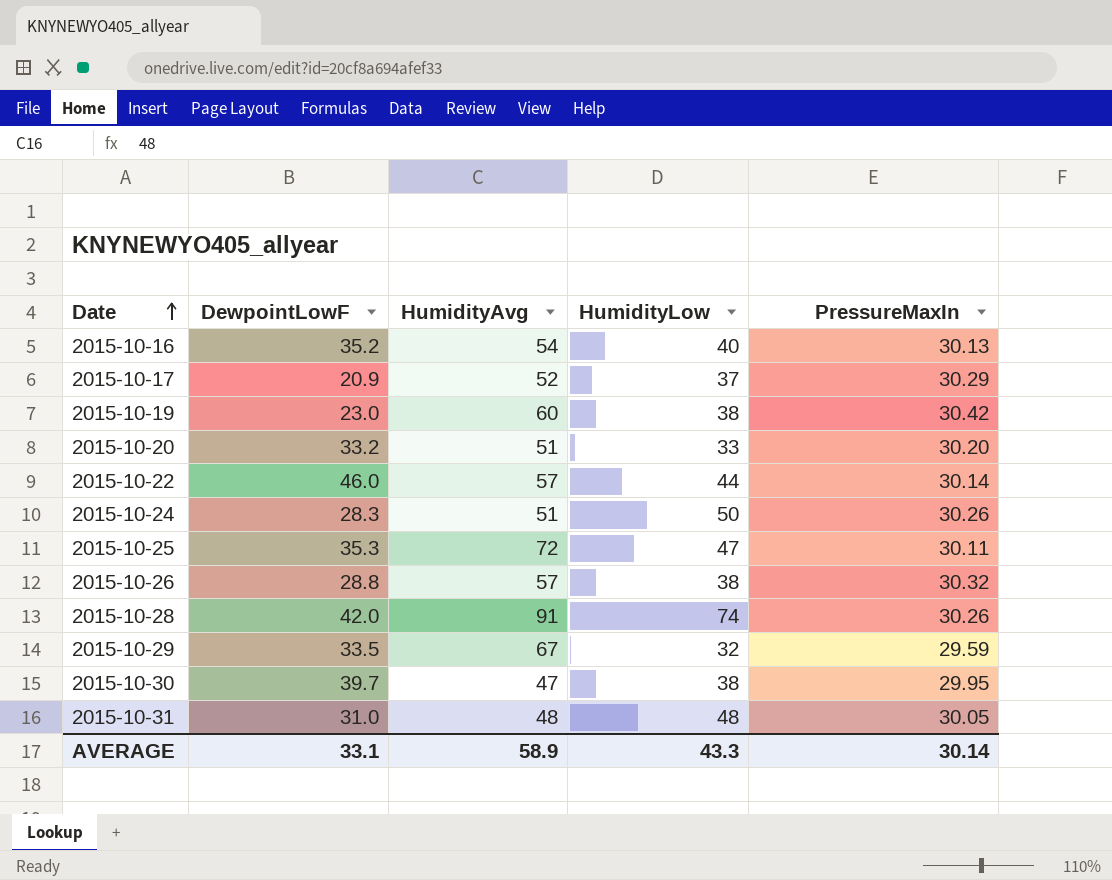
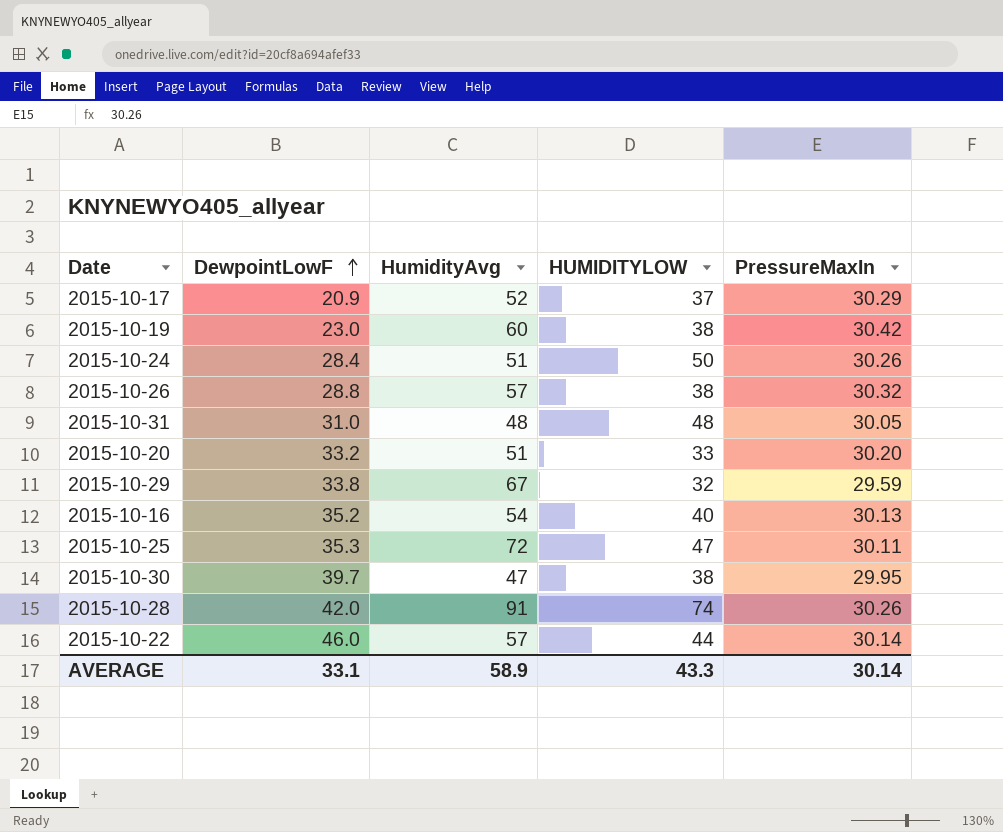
row order: Date ascending -> DewpointLowF ascending
column name: HumidityLow -> HUMIDITYLOW
2015-10-24 | DewpointLowF: 28.3 -> 28.4
2015-10-29 | DewpointLowF: 33.5 -> 33.8

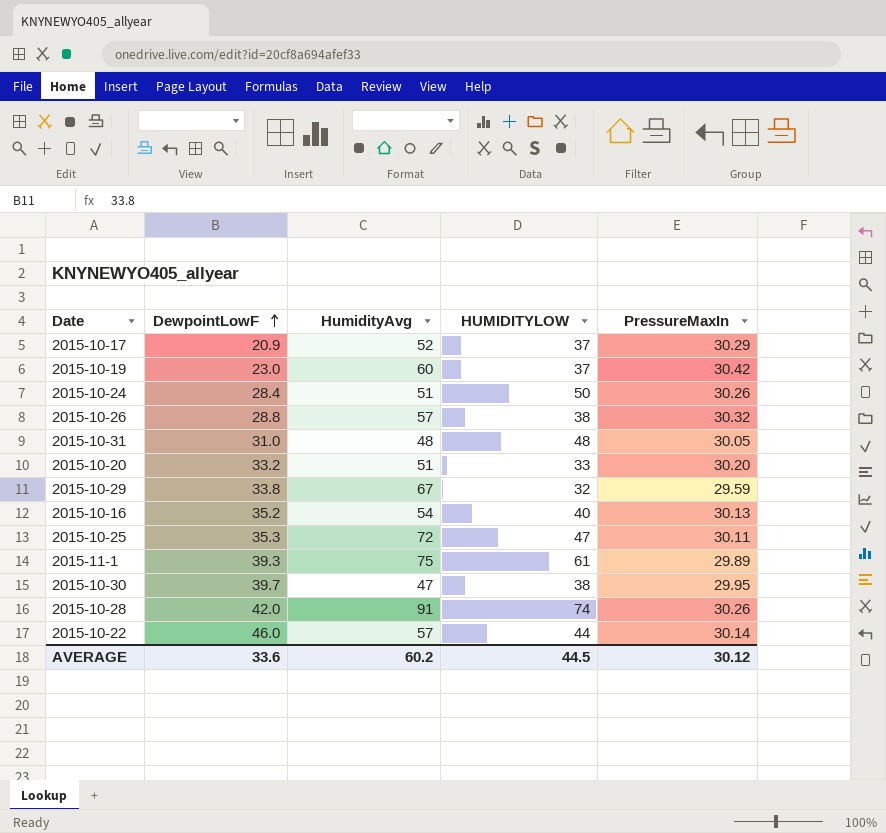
2015-10-19 | HUMIDITYLOW: 38 -> 37
row 2015-11-1: none -> 39.3 | 75 | 61 | 29.89
AVERAGE | DewpointLowF: 33.1 -> 33.6
AVERAGE | HumidityAvg: 58.9 -> 60.2
AVERAGE | HUMIDITYLOW: 43.3 -> 44.5
AVERAGE | PressureMaxIn: 30.14 -> 30.12

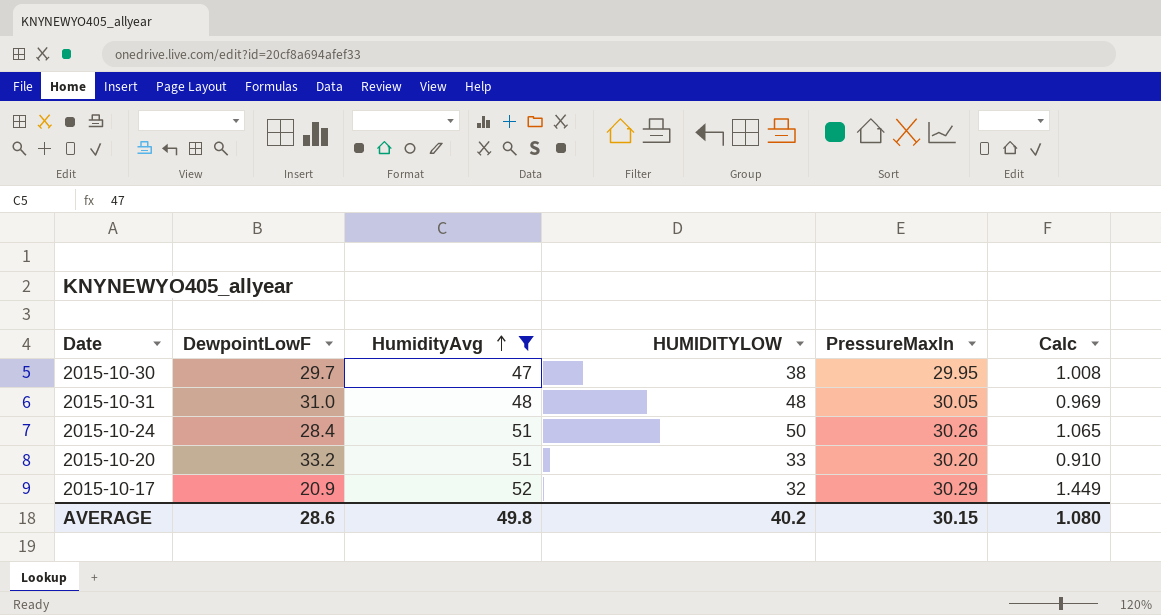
filter: none -> HumidityAvg <= 52
row order: DewpointLowF ascending -> HumidityAvg ascending
column Calc | formula: none -> [PressureMaxIn] / [DewpointLowF]
2015-10-30 | DewpointLowF: 39.7 -> 29.7
2015-10-17 | HUMIDITYLOW: 37 -> 32
AVERAGE | DewpointLowF: 33.6 -> 28.6
AVERAGE | HumidityAvg: 60.2 -> 49.8
AVERAGE | HUMIDITYLOW: 44.5 -> 40.2
AVERAGE | PressureMaxIn: 30.12 -> 30.15

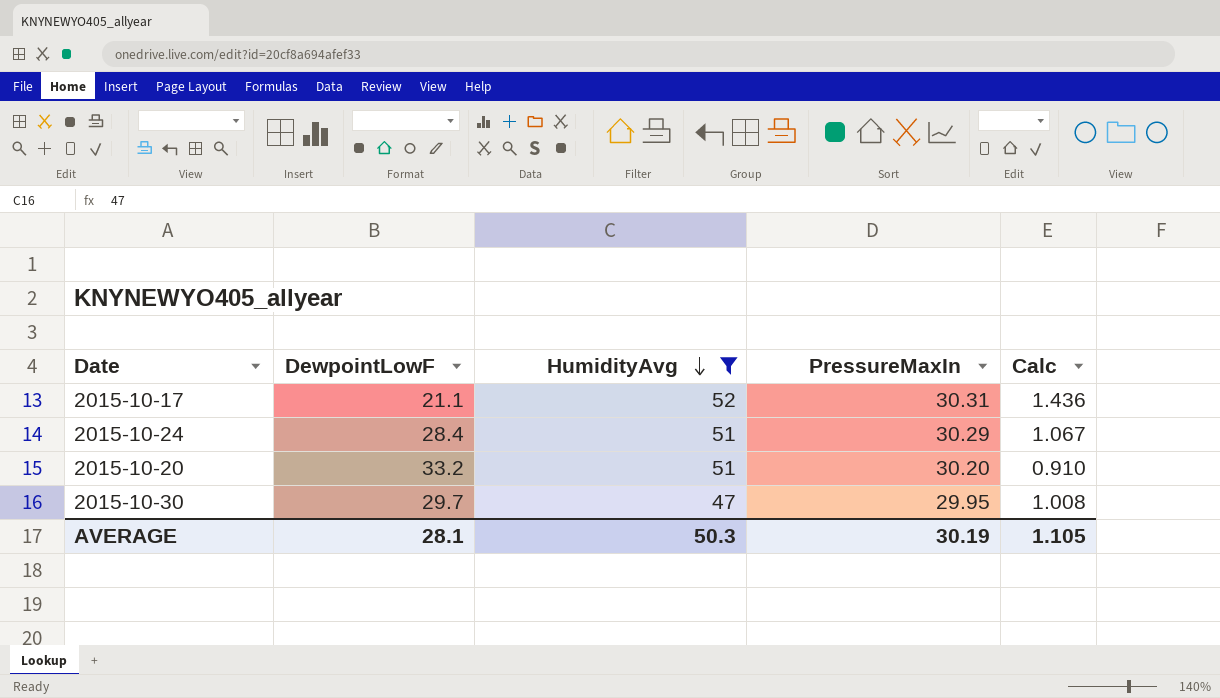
row order: HumidityAvg ascending -> HumidityAvg descending
column HUMIDITYLOW | position: 4 -> none
row 2015-10-31: 31.0 | 48 | 48 | 30.05 | 0.969 -> none
2015-10-17 | DewpointLowF: 20.9 -> 21.1
2015-10-17 | PressureMaxIn: 30.29 -> 30.31
2015-10-17 | Calc: 1.449 -> 1.436
2015-10-24 | PressureMaxIn: 30.26 -> 30.29
2015-10-24 | Calc: 1.065 -> 1.067
AVERAGE | DewpointLowF: 28.6 -> 28.1
AVERAGE | HumidityAvg: 49.8 -> 50.3
AVERAGE | PressureMaxIn: 30.15 -> 30.19
AVERAGE | Calc: 1.080 -> 1.105

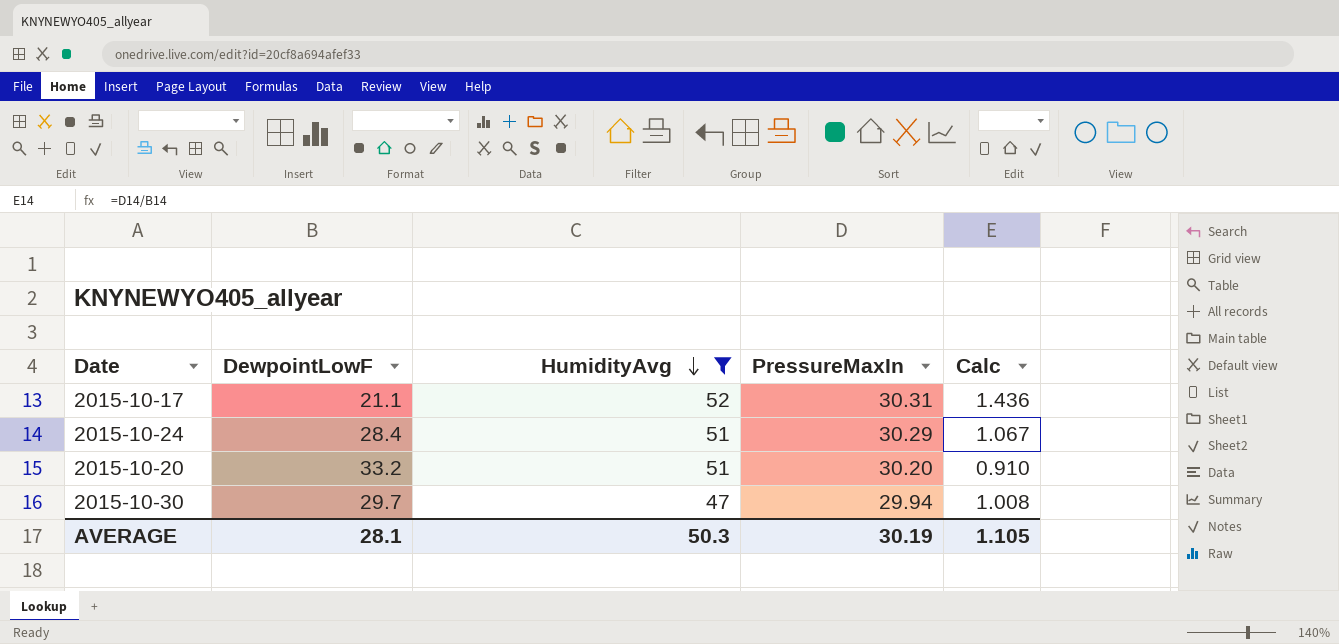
2015-10-30 | PressureMaxIn: 29.95 -> 29.94

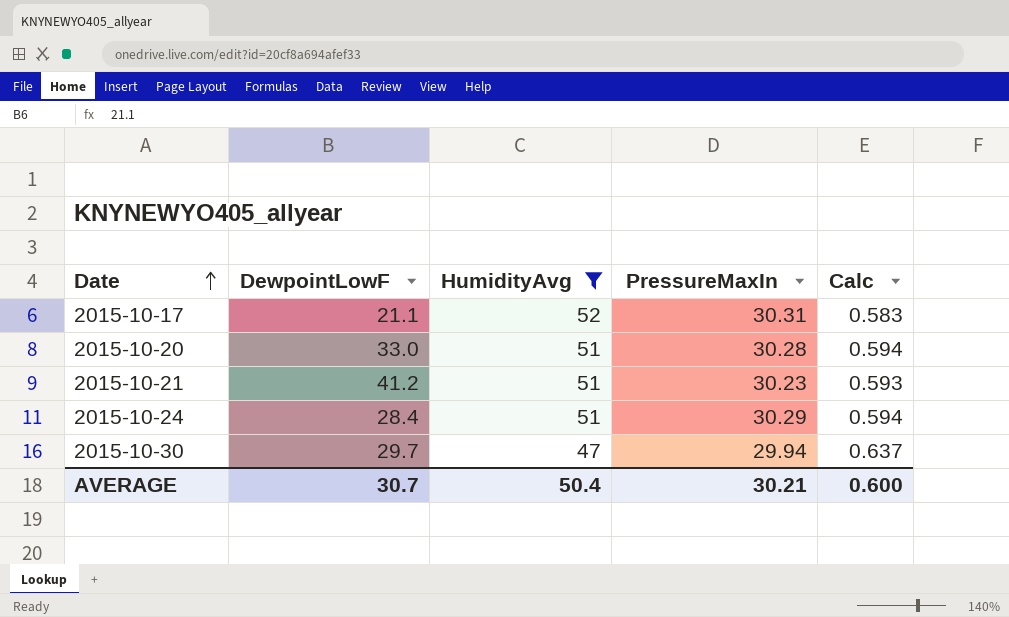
row order: HumidityAvg descending -> Date ascending
column Calc | formula: [PressureMaxIn] / [DewpointLowF] -> [PressureMaxIn] / [HumidityAvg]
2015-10-20 | DewpointLowF: 33.2 -> 33.0
2015-10-20 | PressureMaxIn: 30.20 -> 30.28
row 2015-10-21: none -> 41.2 | 51 | 30.23 | 0.593
AVERAGE | DewpointLowF: 28.1 -> 30.7
AVERAGE | HumidityAvg: 50.3 -> 50.4
AVERAGE | PressureMaxIn: 30.19 -> 30.21
AVERAGE | Calc: 1.105 -> 0.600

